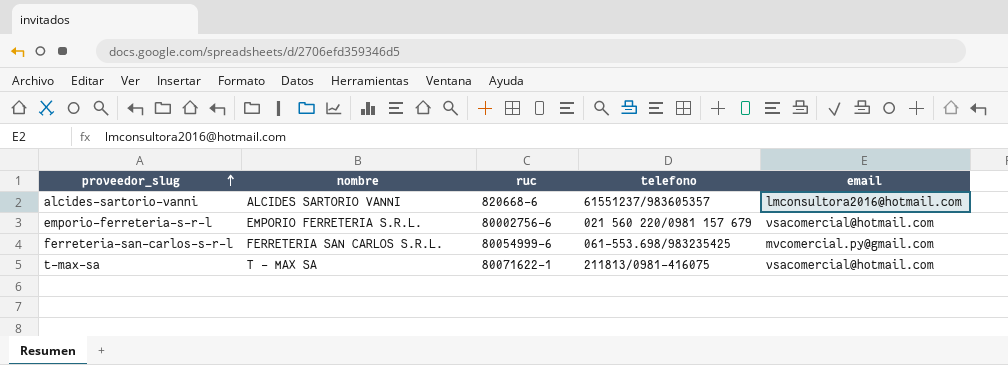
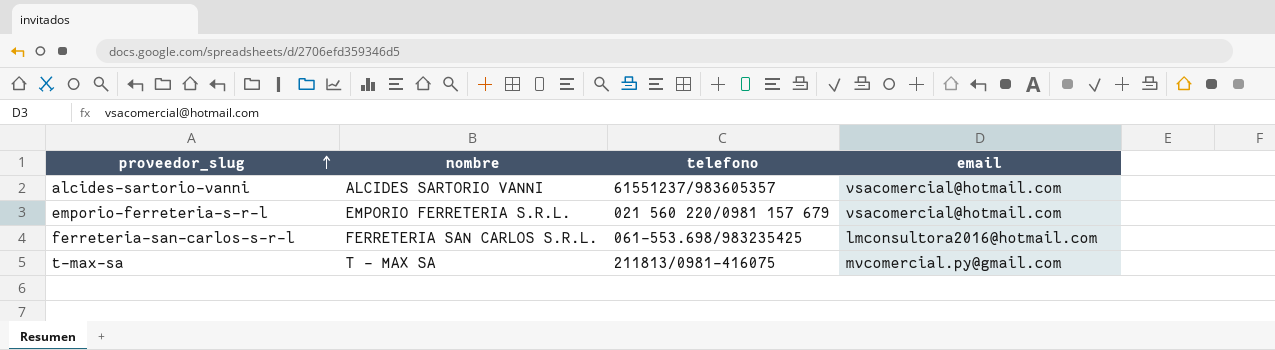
column ruc | position: 3 -> none
alcides-sartorio-vanni | email: lmconsultora2016@hotmail.com -> vsacomercial@hotmail.com
ferreteria-san-carlos-s-r-l | email: mvcomercial.py@gmail.com -> lmconsultora2016@hotmail.com
t-max-sa | email: vsacomercial@hotmail.com -> mvcomercial.py@gmail.com

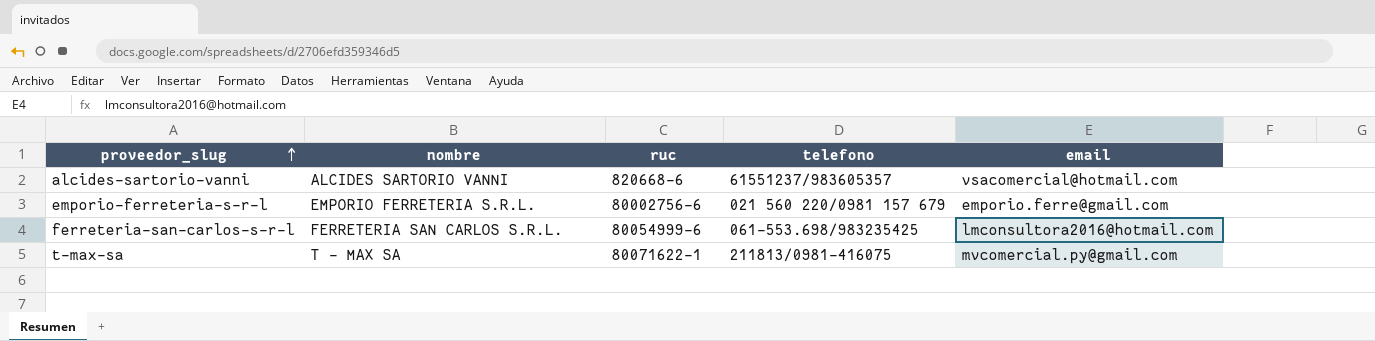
column ruc | position: none -> 3
emporio-ferreteria-s-r-l | email: vsacomercial@hotmail.com -> emporio.ferre@gmail.com

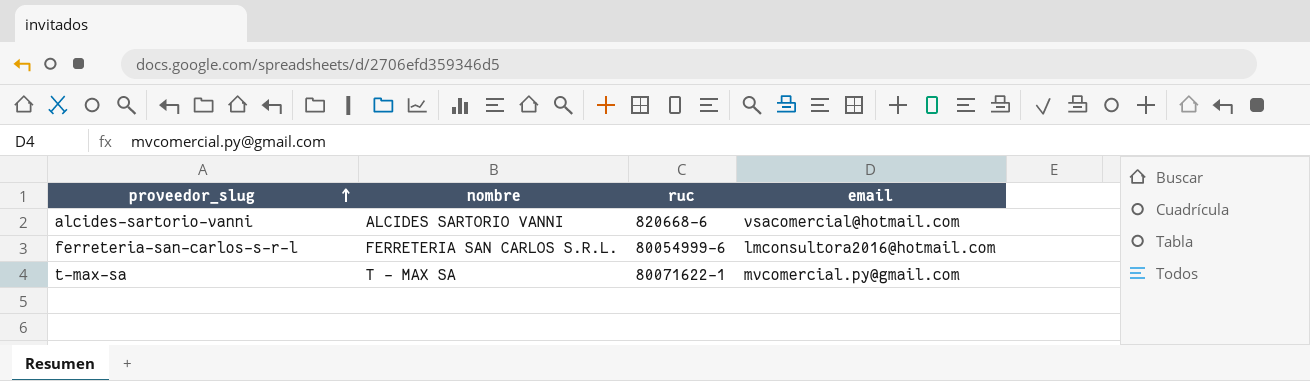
column telefono | position: 4 -> none
row emporio-ferreteria-s-r-l: EMPORIO FERRETERIA S.R.L. | 80002756-6 | 021 560 220/0981 157 679 | emporio.ferre@gmail.com -> none

